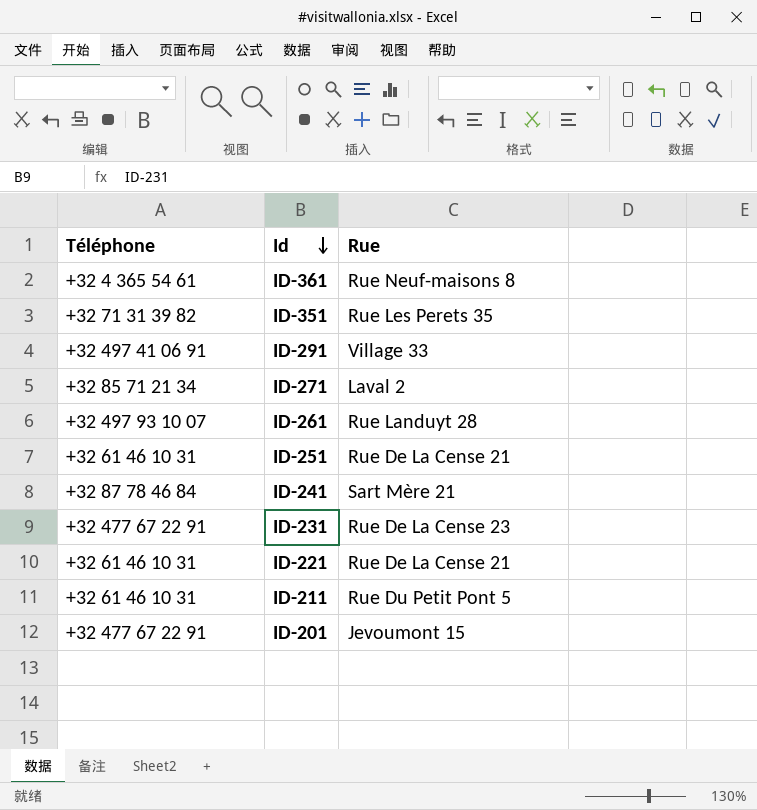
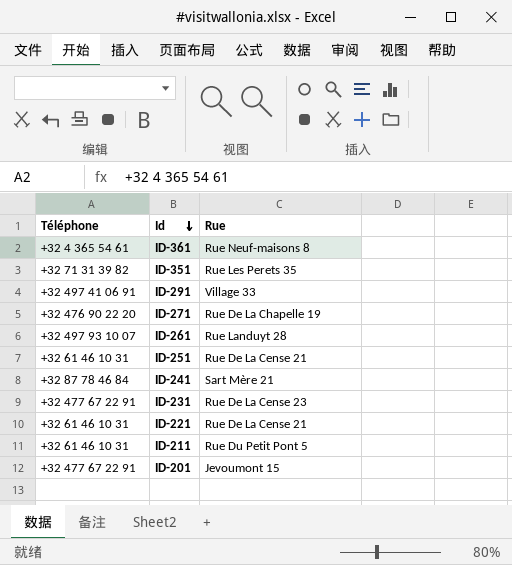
ID-271 | Téléphone: +32 85 71 21 34 -> +32 476 90 22 20
ID-271 | Rue: Laval 2 -> Rue De La Chapelle 19

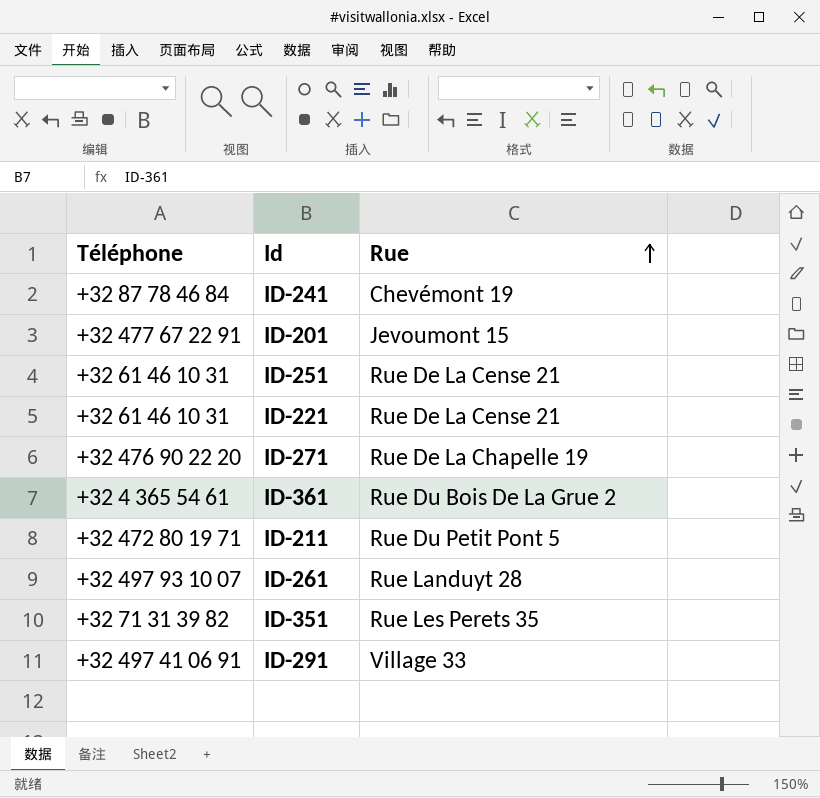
row order: Id descending -> Rue ascending
row ID-231: +32 477 67 22 91 | Rue De La Cense 23 -> none
ID-241 | Rue: Sart Mère 21 -> Chevémont 19
ID-361 | Rue: Rue Neuf-maisons 8 -> Rue Du Bois De La Grue 2
ID-211 | Téléphone: +32 61 46 10 31 -> +32 472 80 19 71

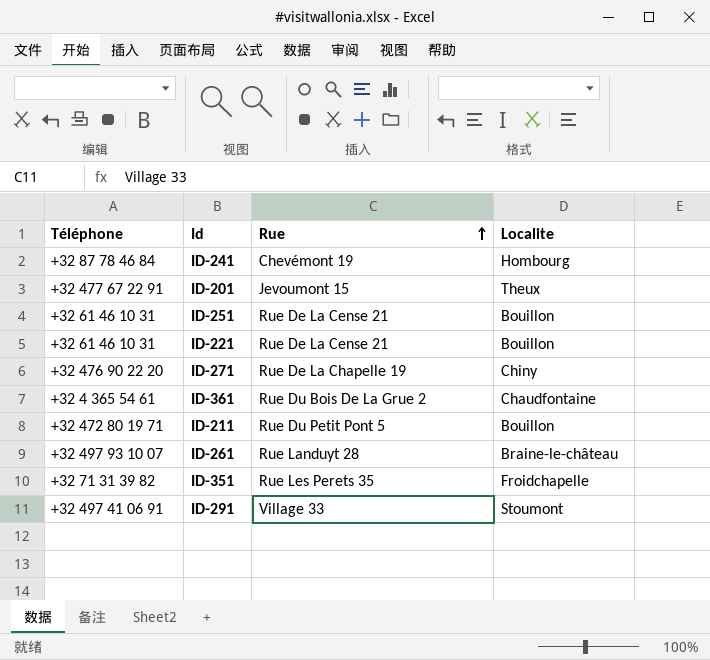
column Localite | position: none -> 4

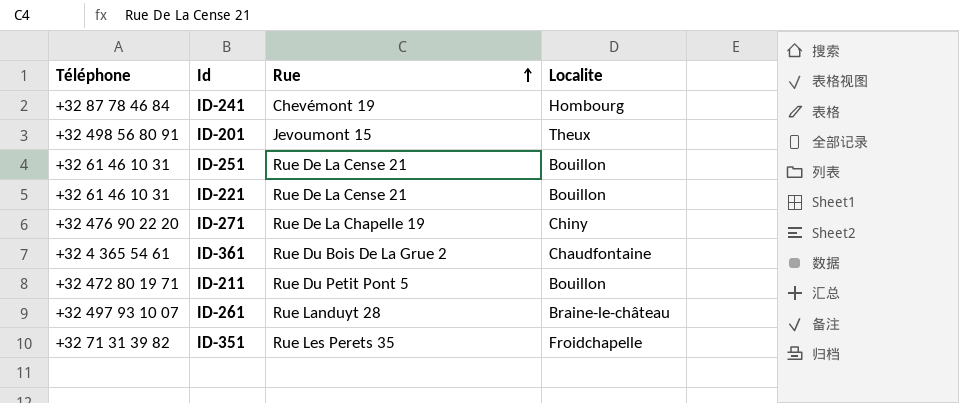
row ID-291: +32 497 41 06 91 | Village 33 | Stoumont -> none
ID-201 | Téléphone: +32 477 67 22 91 -> +32 498 56 80 91

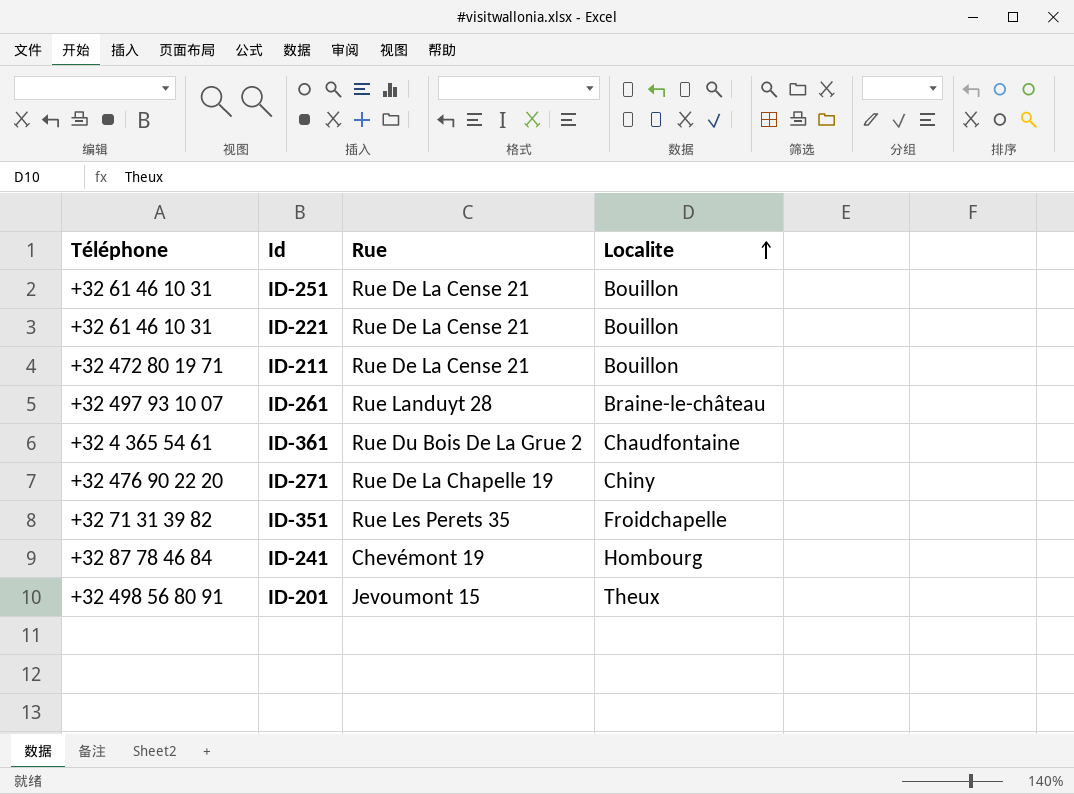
row order: Rue ascending -> Localite ascending
ID-211 | Rue: Rue Du Petit Pont 5 -> Rue De La Cense 21

